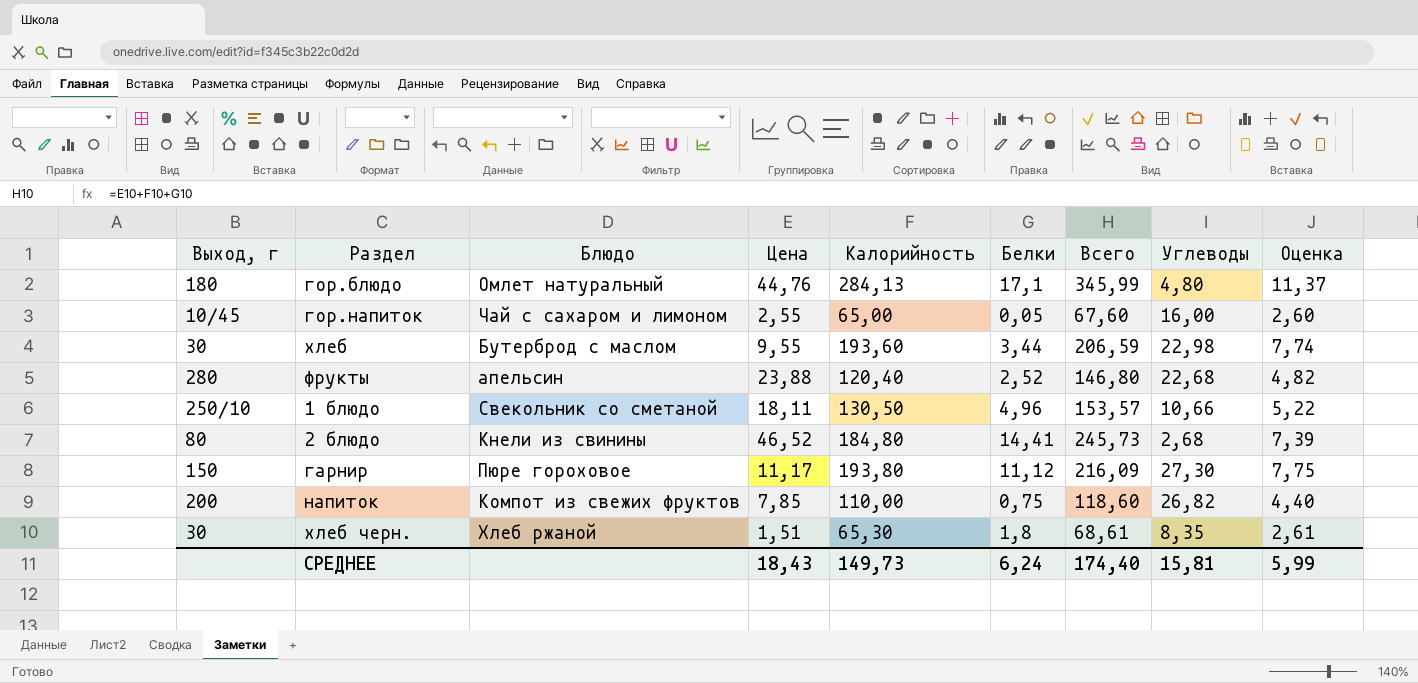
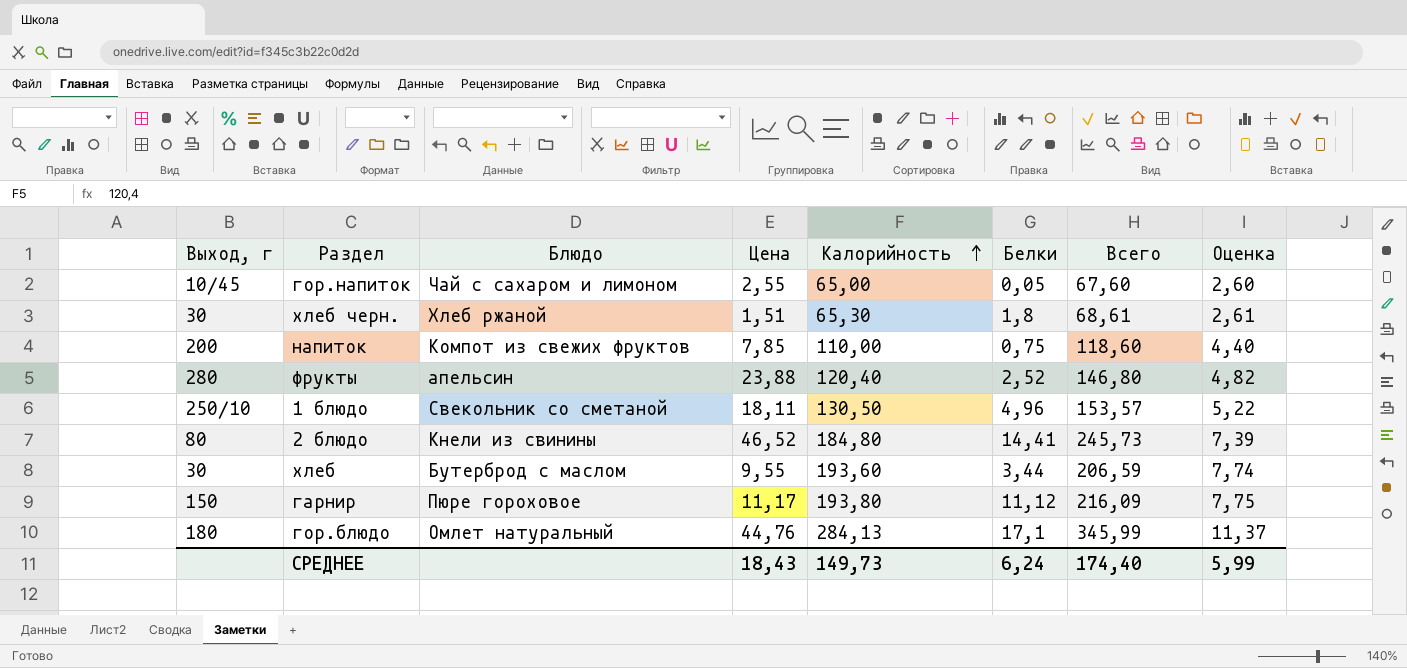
row order: none -> Калорийность ascending
column Углеводы | position: 8 -> none

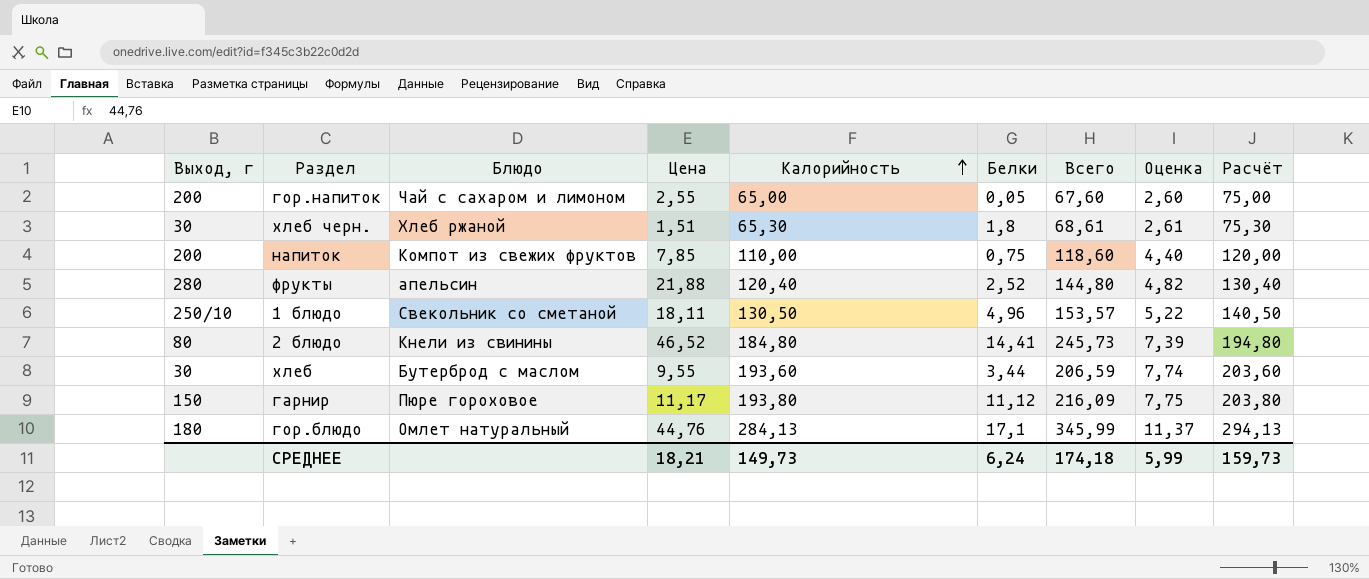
column Расчёт | formula: none -> [Калорийность] + 10
гор.напиток | Выход, г: 10/45 -> 200
фрукты | Цена: 23,88 -> 21,88
фрукты | Всего: 146,80 -> 144,80
СРЕДНЕЕ | Цена: 18,43 -> 18,21
СРЕДНЕЕ | Всего: 174,40 -> 174,18

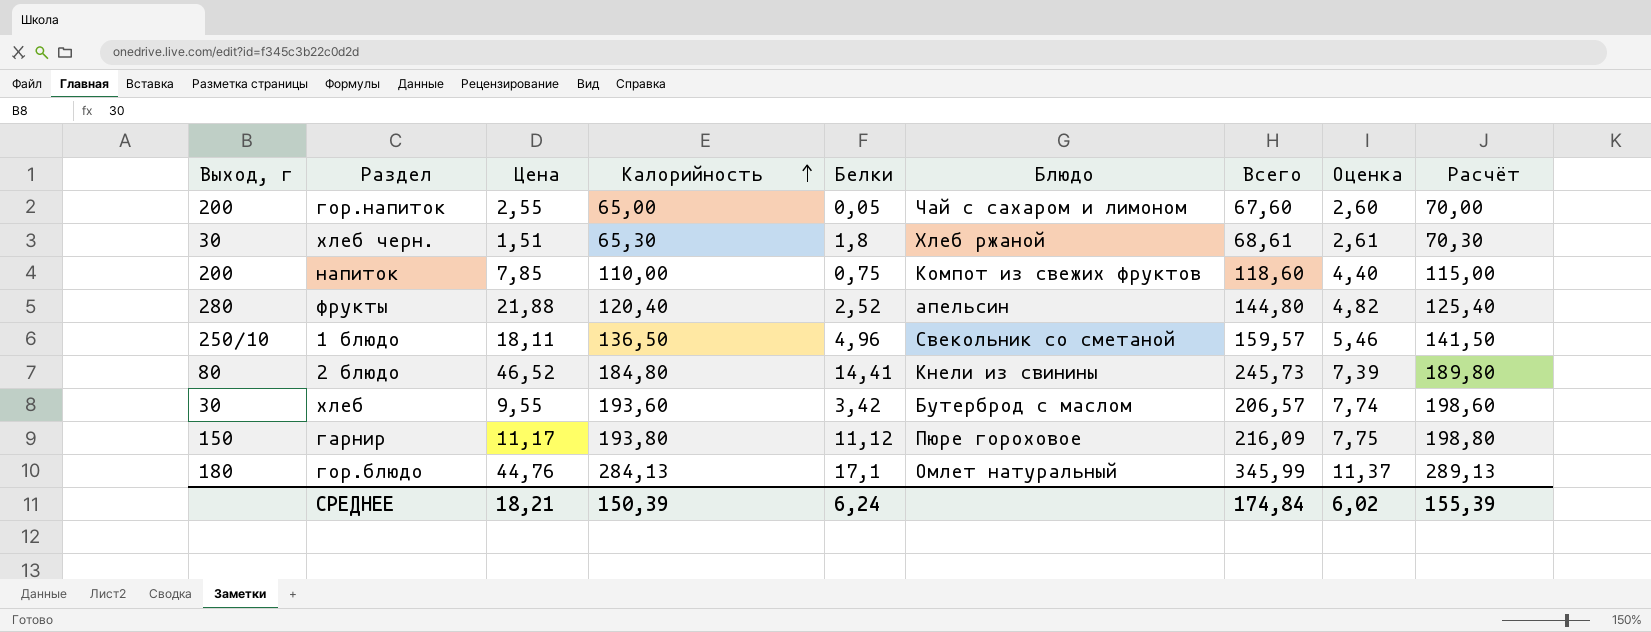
column Блюдо | position: 3 -> 6
column Расчёт | formula: [Калорийность] + 10 -> [Калорийность] + 5
1 блюдо | Калорийность: 130,50 -> 136,50
1 блюдо | Всего: 153,57 -> 159,57
1 блюдо | Оценка: 5,22 -> 5,46
хлеб | Белки: 3,44 -> 3,42
хлеб | Всего: 206,59 -> 206,57
СРЕДНЕЕ | Калорийность: 149,73 -> 150,39
СРЕДНЕЕ | Всего: 174,18 -> 174,84
СРЕДНЕЕ | Оценка: 5,99 -> 6,02
СРЕДНЕЕ | Расчёт: 159,73 -> 155,39

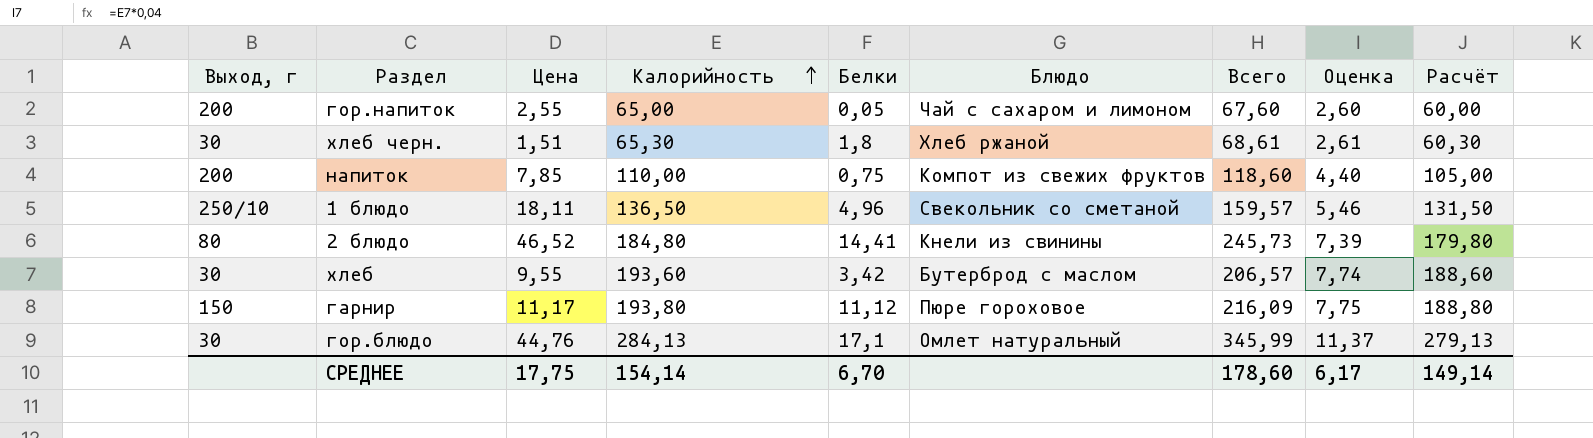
column Расчёт | formula: [Калорийность] + 5 -> [Калорийность] - 5
row фрукты: 280 | 21,88 | 120,40 | 2,52 | апельсин | 144,80 | 4,82 | 125,40 -> none
гор.блюдо | Выход, г: 180 -> 30
СРЕДНЕЕ | Цена: 18,21 -> 17,75
СРЕДНЕЕ | Калорийность: 150,39 -> 154,14
СРЕДНЕЕ | Белки: 6,24 -> 6,70
СРЕДНЕЕ | Всего: 174,84 -> 178,60
СРЕДНЕЕ | Оценка: 6,02 -> 6,17
СРЕДНЕЕ | Расчёт: 155,39 -> 149,14

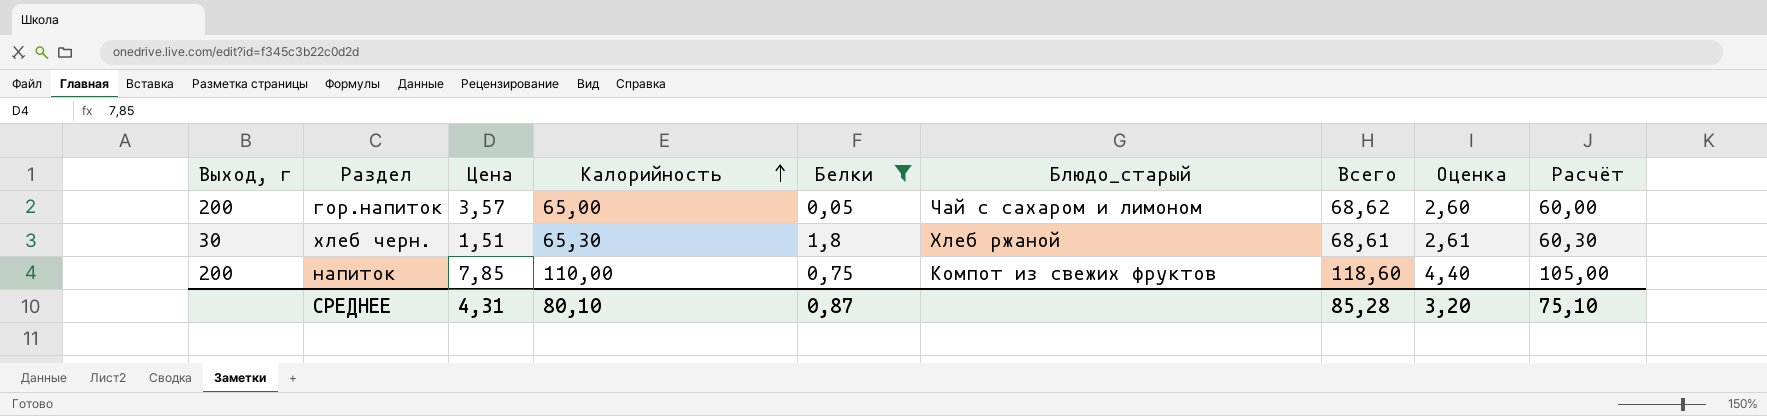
filter: none -> Белки <= 1,8
column name: Блюдо -> Блюдо_старый
гор.напиток | Цена: 2,55 -> 3,57
гор.напиток | Всего: 67,60 -> 68,62
СРЕДНЕЕ | Цена: 17,75 -> 4,31
СРЕДНЕЕ | Калорийность: 154,14 -> 80,10
СРЕДНЕЕ | Белки: 6,70 -> 0,87
СРЕДНЕЕ | Всего: 178,60 -> 85,28
СРЕДНЕЕ | Оценка: 6,17 -> 3,20
СРЕДНЕЕ | Расчёт: 149,14 -> 75,10

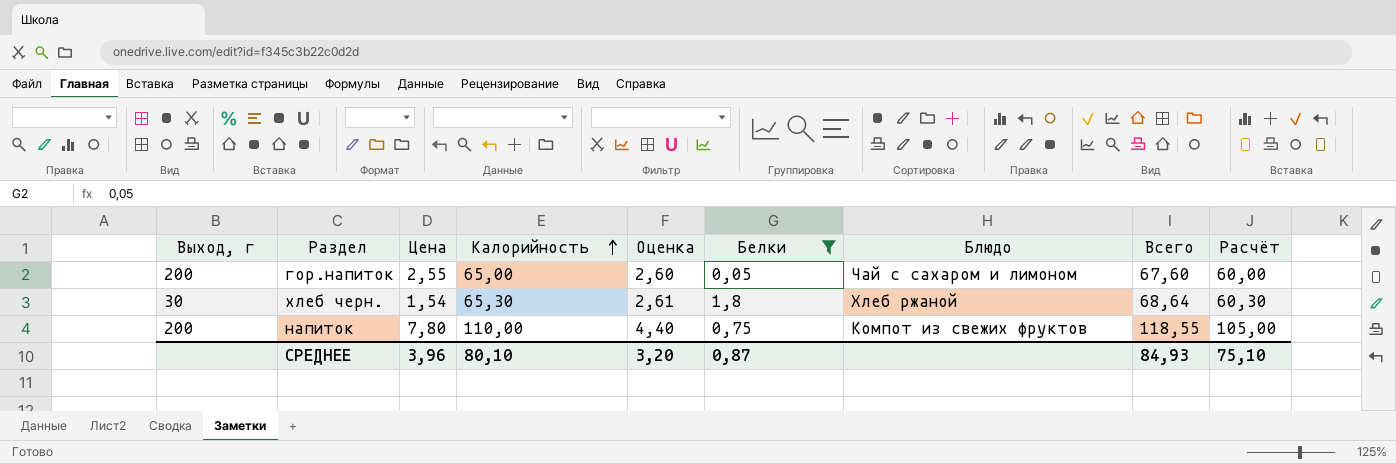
column Оценка | position: 8 -> 5
column name: Блюдо_старый -> Блюдо
гор.напиток | Цена: 3,57 -> 2,55
гор.напиток | Всего: 68,62 -> 67,60
хлеб черн. | Цена: 1,51 -> 1,54
хлеб черн. | Всего: 68,61 -> 68,64
напиток | Цена: 7,85 -> 7,80
напиток | Всего: 118,60 -> 118,55
СРЕДНЕЕ | Цена: 4,31 -> 3,96
СРЕДНЕЕ | Всего: 85,28 -> 84,93

